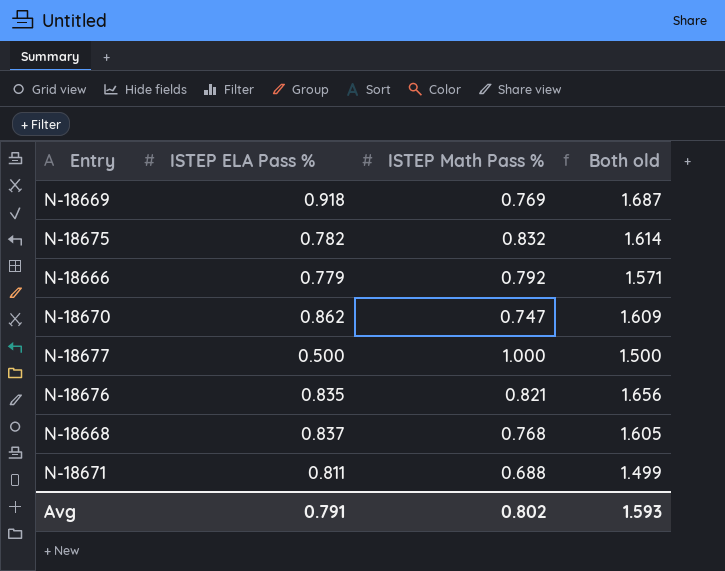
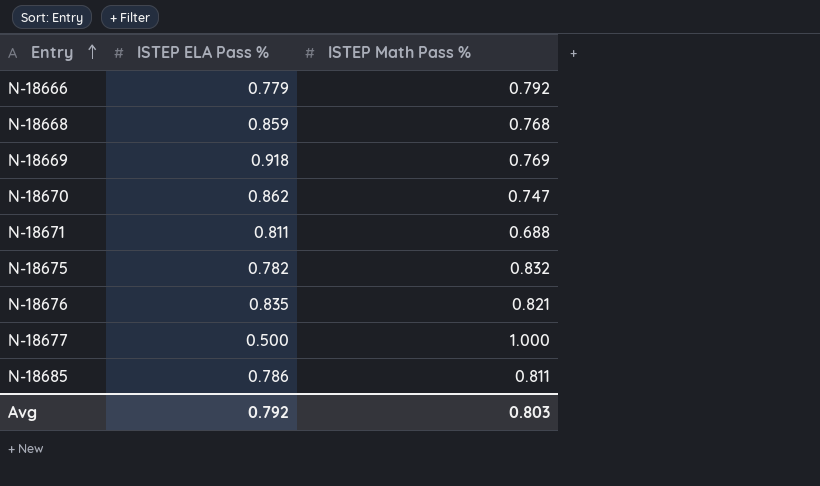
row order: none -> Entry ascending
column Both old | formula: [ISTEP ELA Pass %] + [ISTEP Math Pass %] -> none
N-18668 | ISTEP ELA Pass %: 0.837 -> 0.859
row N-18685: none -> 0.786 | 0.811
Avg | ISTEP ELA Pass %: 0.791 -> 0.792
Avg | ISTEP Math Pass %: 0.802 -> 0.803

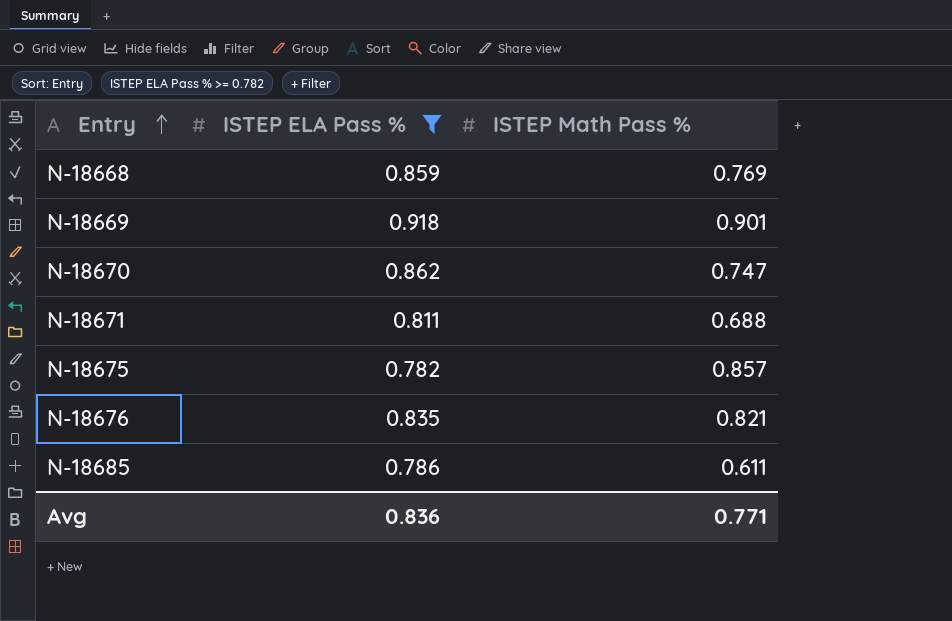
filter: none -> ISTEP ELA Pass % >= 0.782
N-18668 | ISTEP Math Pass %: 0.768 -> 0.769
N-18669 | ISTEP Math Pass %: 0.769 -> 0.901
N-18675 | ISTEP Math Pass %: 0.832 -> 0.857
N-18685 | ISTEP Math Pass %: 0.811 -> 0.611
Avg | ISTEP ELA Pass %: 0.792 -> 0.836
Avg | ISTEP Math Pass %: 0.803 -> 0.771

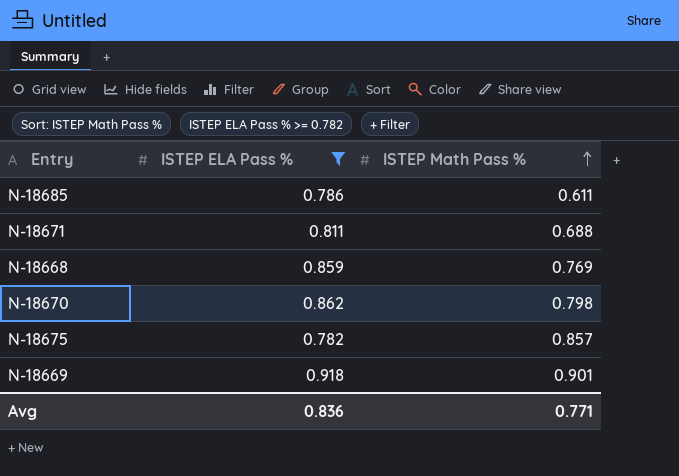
row order: Entry ascending -> ISTEP Math Pass % ascending
row N-18676: 0.835 | 0.821 -> none
N-18670 | ISTEP Math Pass %: 0.747 -> 0.798

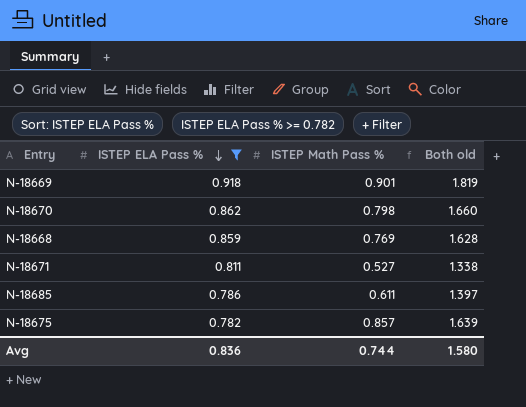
row order: ISTEP Math Pass % ascending -> ISTEP ELA Pass % descending
column Both old | formula: none -> [ISTEP ELA Pass %] + [ISTEP Math Pass %]
N-18671 | ISTEP Math Pass %: 0.688 -> 0.527
Avg | ISTEP Math Pass %: 0.771 -> 0.744

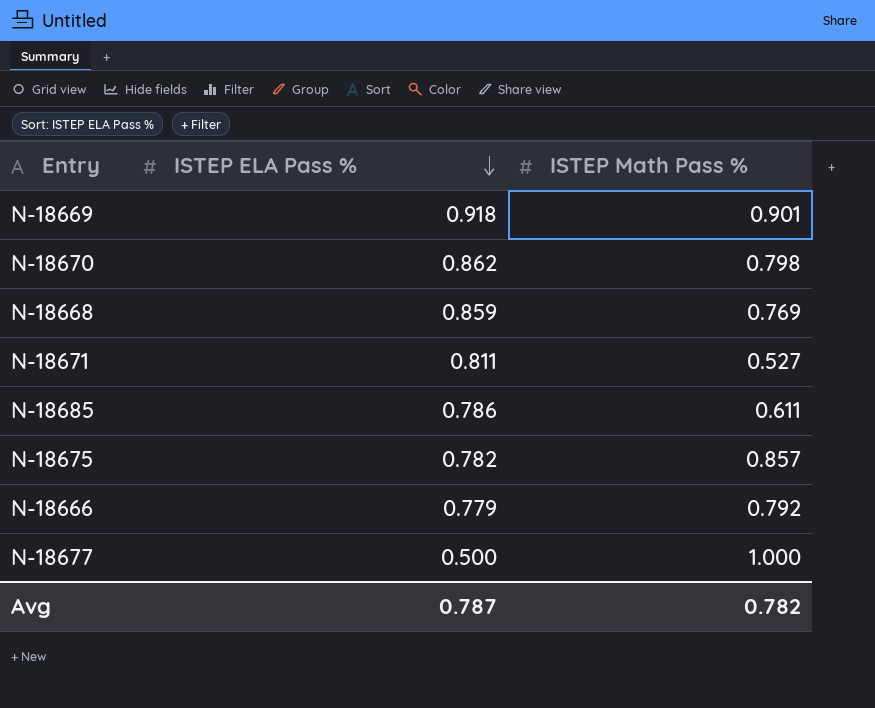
filter: ISTEP ELA Pass % >= 0.782 -> none
column Both old | formula: [ISTEP ELA Pass %] + [ISTEP Math Pass %] -> none
Avg | ISTEP ELA Pass %: 0.836 -> 0.787
Avg | ISTEP Math Pass %: 0.744 -> 0.782

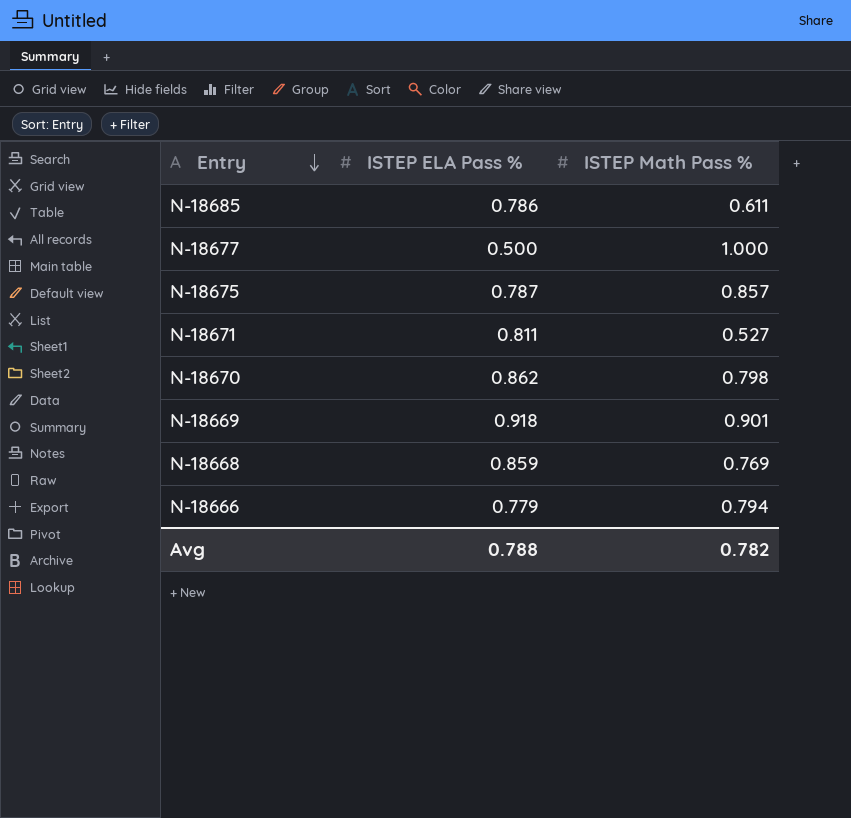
row order: ISTEP ELA Pass % descending -> Entry descending
N-18675 | ISTEP ELA Pass %: 0.782 -> 0.787
N-18666 | ISTEP Math Pass %: 0.792 -> 0.794
Avg | ISTEP ELA Pass %: 0.787 -> 0.788

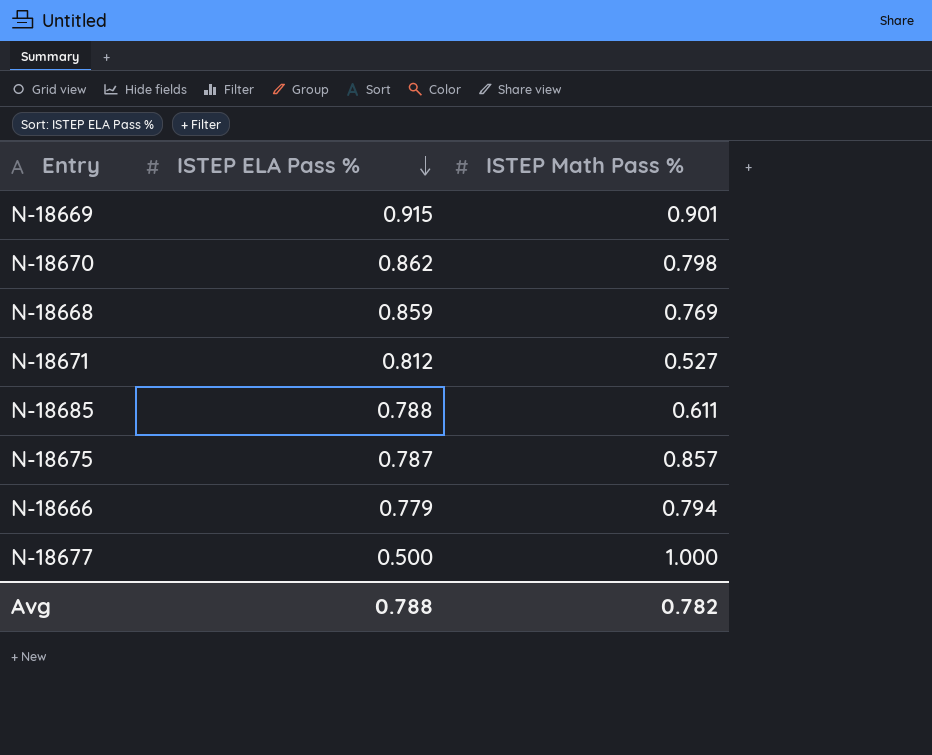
row order: Entry descending -> ISTEP ELA Pass % descending
N-18669 | ISTEP ELA Pass %: 0.918 -> 0.915
N-18671 | ISTEP ELA Pass %: 0.811 -> 0.812
N-18685 | ISTEP ELA Pass %: 0.786 -> 0.788

